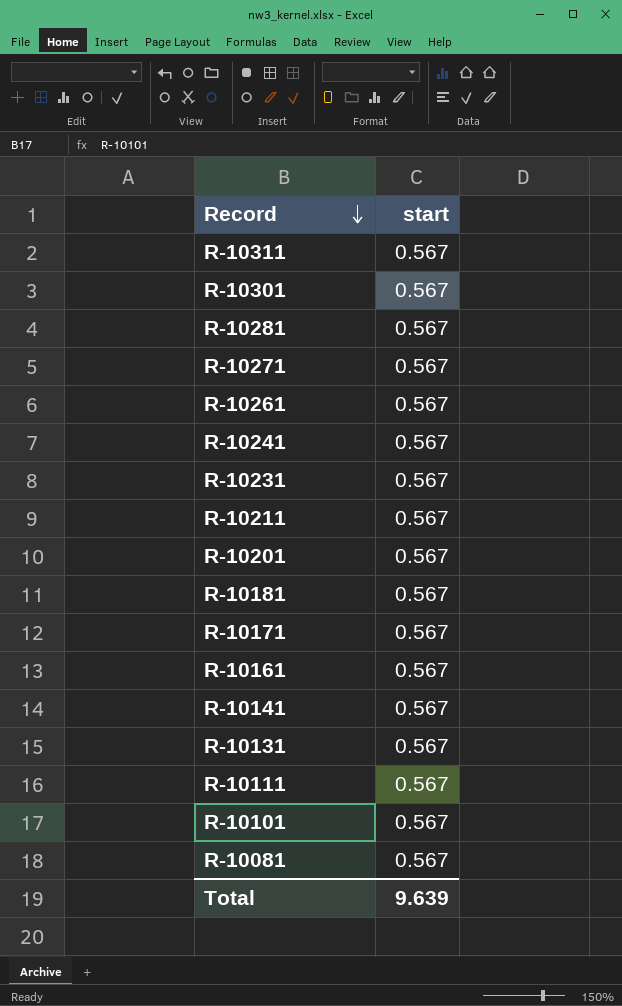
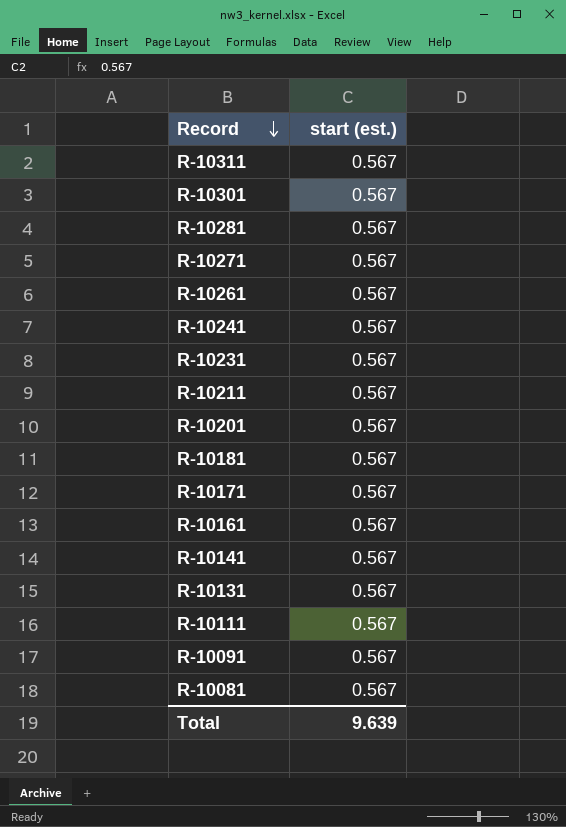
column name: start -> start (est.)
row R-10101: 0.567 -> none
row R-10091: none -> 0.567

